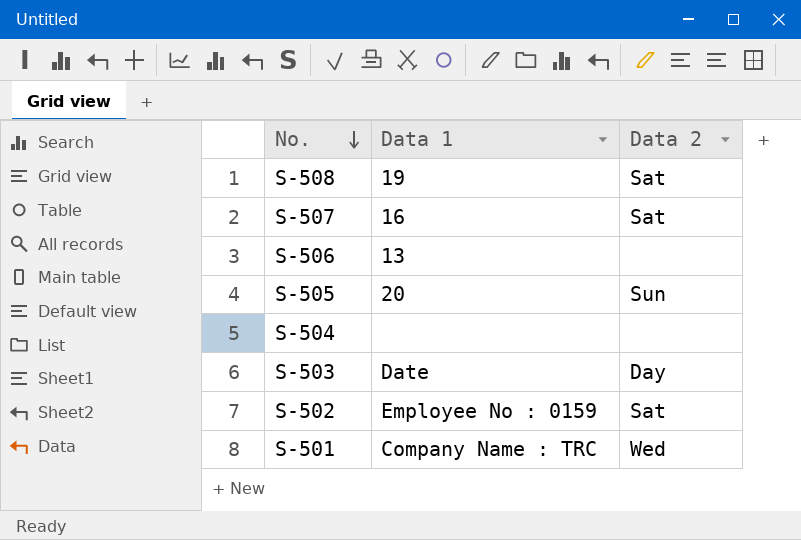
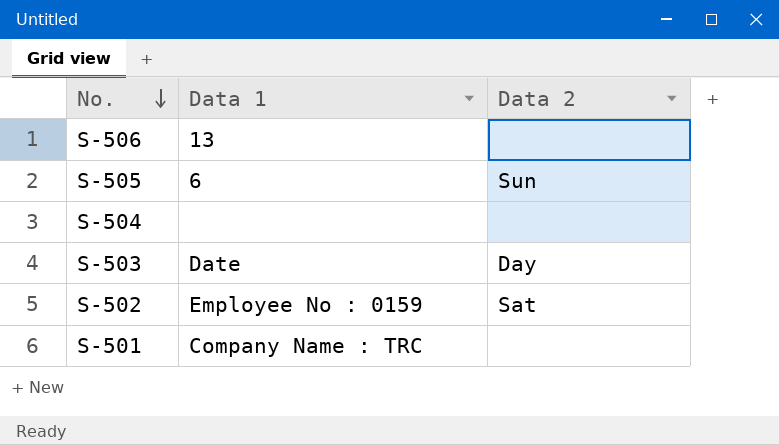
row S-508: 19 | Sat -> none
row S-507: 16 | Sat -> none
S-505 | Data 1: 20 -> 6
S-501 | Data 2: Wed -> none

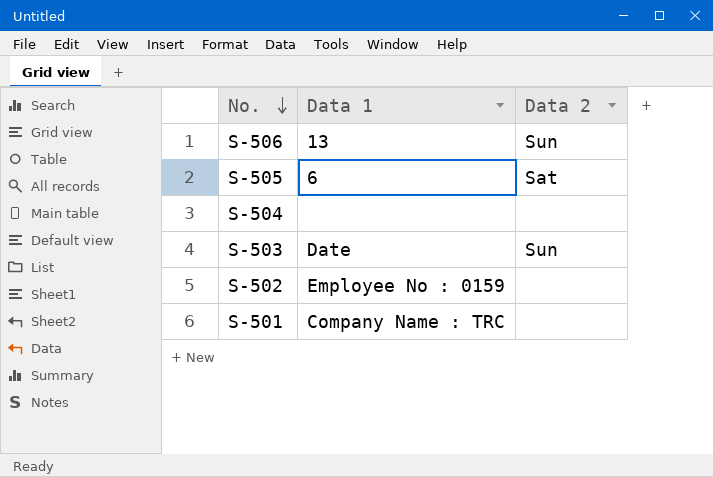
S-506 | Data 2: none -> Sun
S-505 | Data 2: Sun -> Sat
S-503 | Data 2: Day -> Sun
S-502 | Data 2: Sat -> none

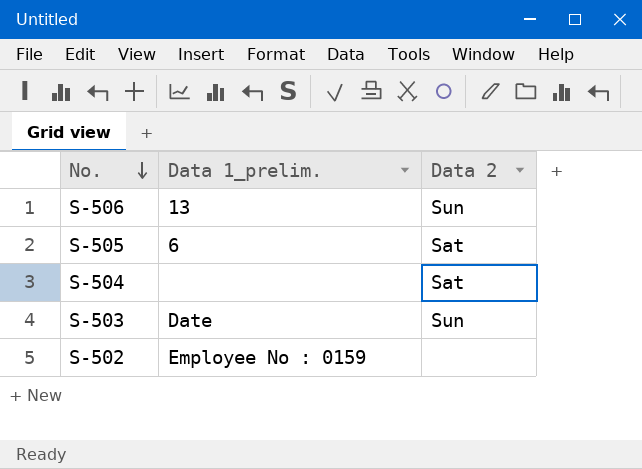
column name: Data 1 -> Data 1_prelim.
row S-501: Company Name : TRC | none -> none
S-504 | Data 2: none -> Sat

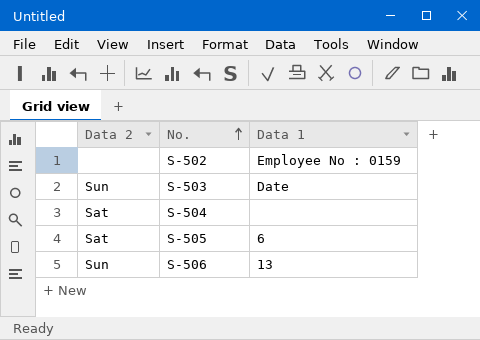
row order: No. descending -> No. ascending
column Data 2 | position: 3 -> 1
column name: Data 1_prelim. -> Data 1

